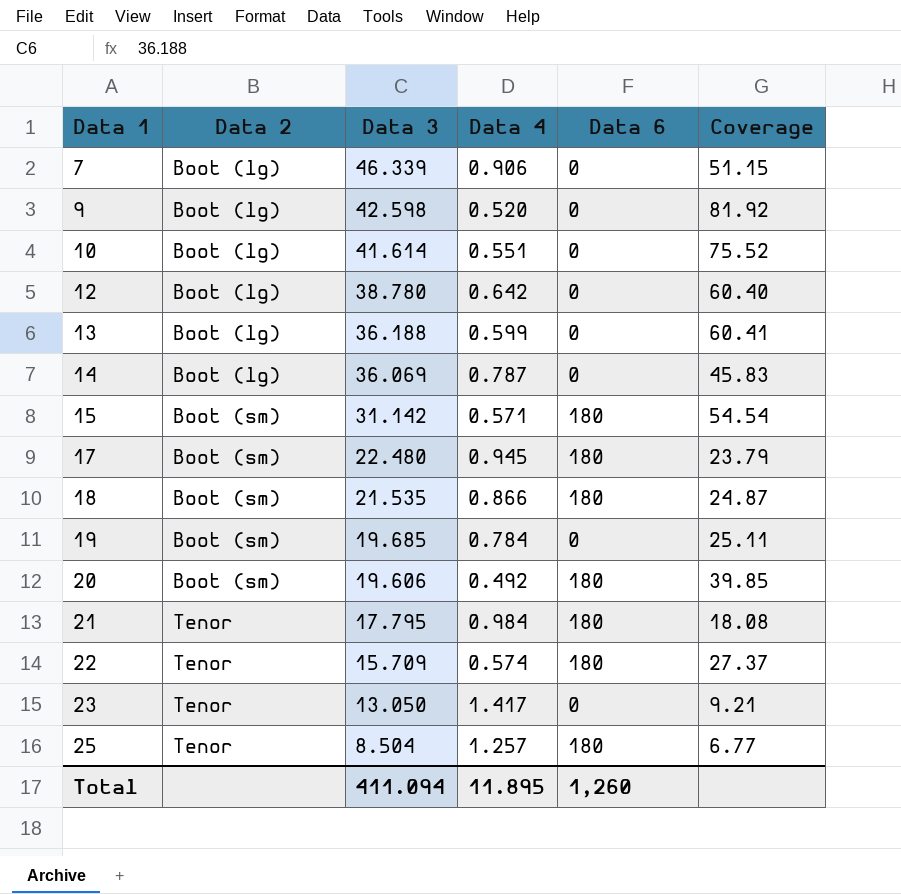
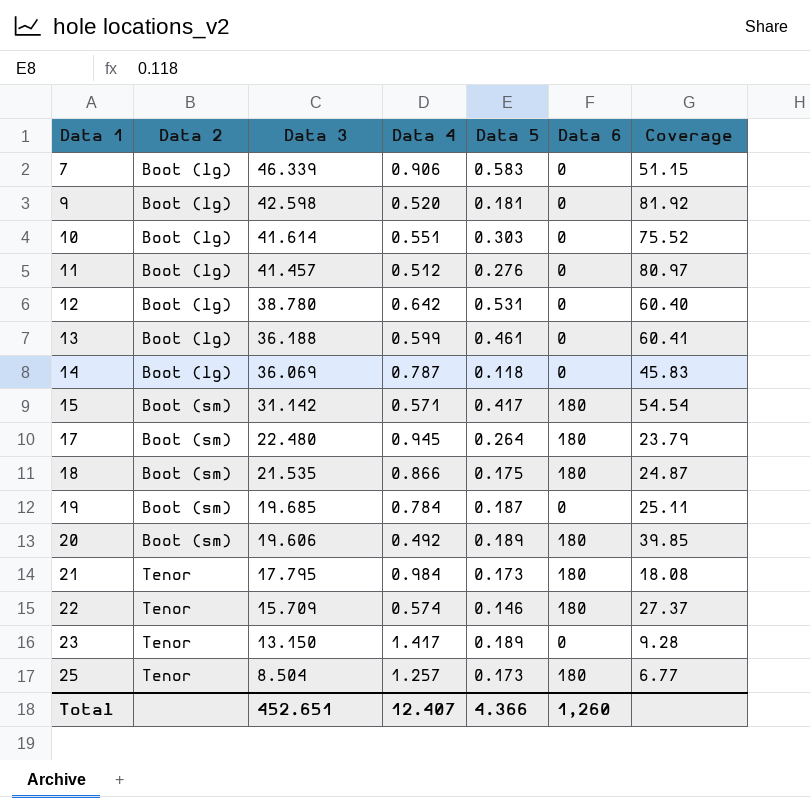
column Data 5 | position: none -> 5
row 11: none -> Boot (lg) | 41.457 | 0.512 | 0.276 | 0 | 80.97
23 | Data 3: 13.050 -> 13.150
23 | Coverage: 9.21 -> 9.28
Total | Data 3: 411.094 -> 452.651
Total | Data 4: 11.895 -> 12.407

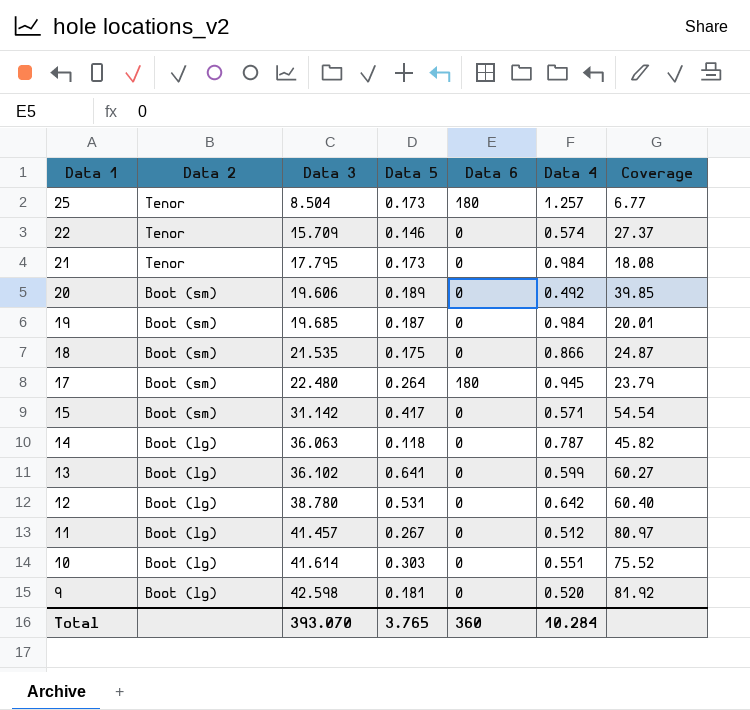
row order: Data 1 ascending -> Data 1 descending
column Data 4 | position: 4 -> 6
row 7: Boot (lg) | 46.339 | 0.906 | 0.583 | 0 | 51.15 -> none
row 23: Tenor | 13.150 | 1.417 | 0.189 | 0 | 9.28 -> none
22 | Data 6: 180 -> 0
21 | Data 6: 180 -> 0
20 | Data 6: 180 -> 0
19 | Data 4: 0.784 -> 0.984
19 | Coverage: 25.11 -> 20.01
18 | Data 6: 180 -> 0
15 | Data 6: 180 -> 0
14 | Data 3: 36.069 -> 36.063
14 | Coverage: 45.83 -> 45.82
13 | Data 3: 36.188 -> 36.102
13 | Data 5: 0.461 -> 0.641
13 | Coverage: 60.41 -> 60.27
11 | Data 5: 0.276 -> 0.267
Total | Data 3: 452.651 -> 393.070
Total | Data 5: 4.366 -> 3.765
Total | Data 6: 1,260 -> 360
Total | Data 4: 12.407 -> 10.284

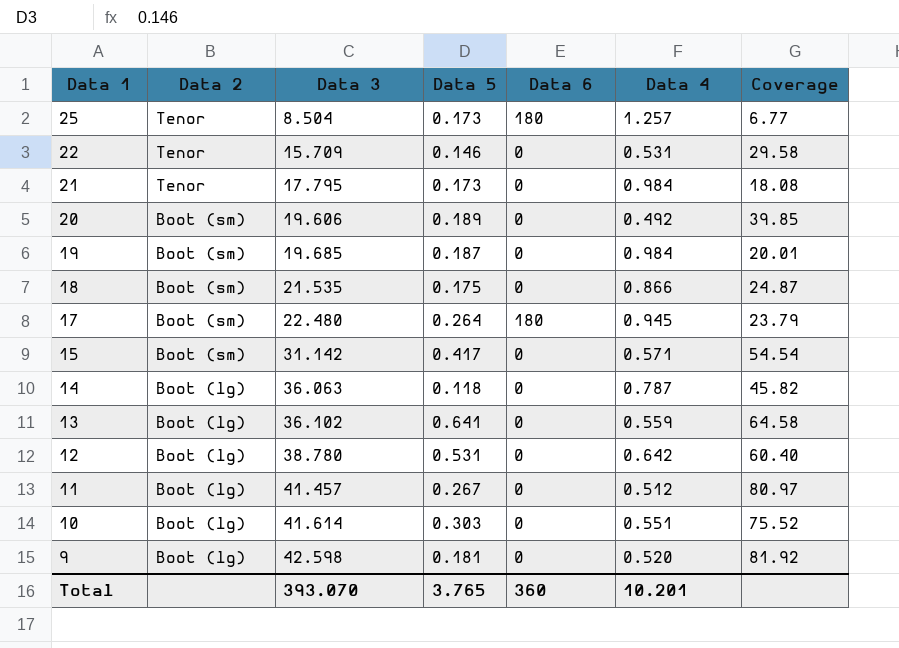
22 | Data 4: 0.574 -> 0.531
22 | Coverage: 27.37 -> 29.58
13 | Data 4: 0.599 -> 0.559
13 | Coverage: 60.27 -> 64.58
Total | Data 4: 10.284 -> 10.201

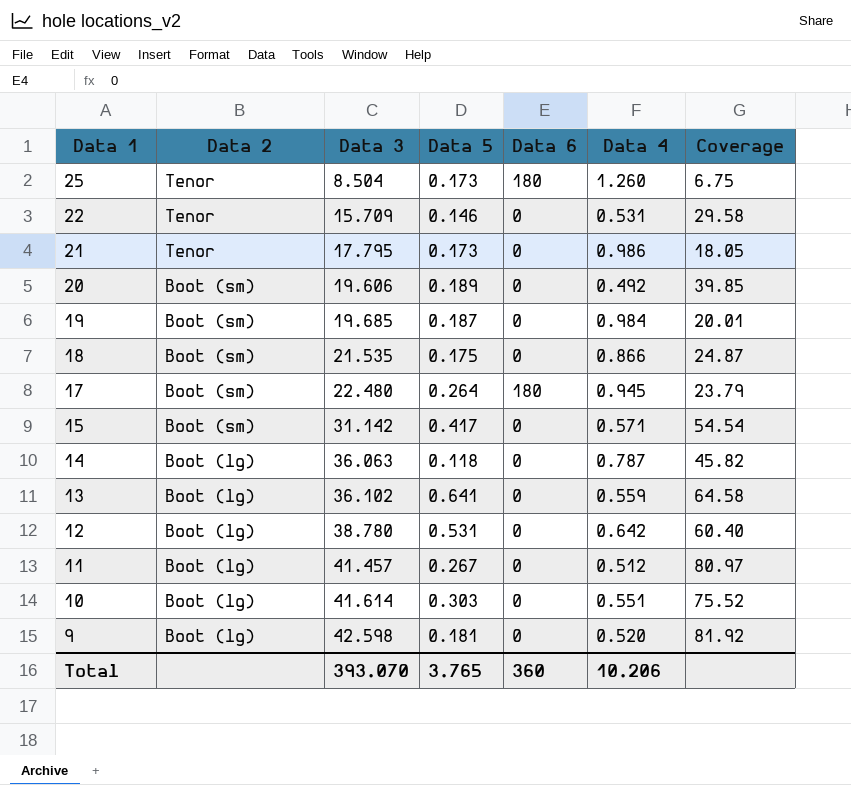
25 | Data 4: 1.257 -> 1.260
25 | Coverage: 6.77 -> 6.75
21 | Data 4: 0.984 -> 0.986
21 | Coverage: 18.08 -> 18.05
Total | Data 4: 10.201 -> 10.206

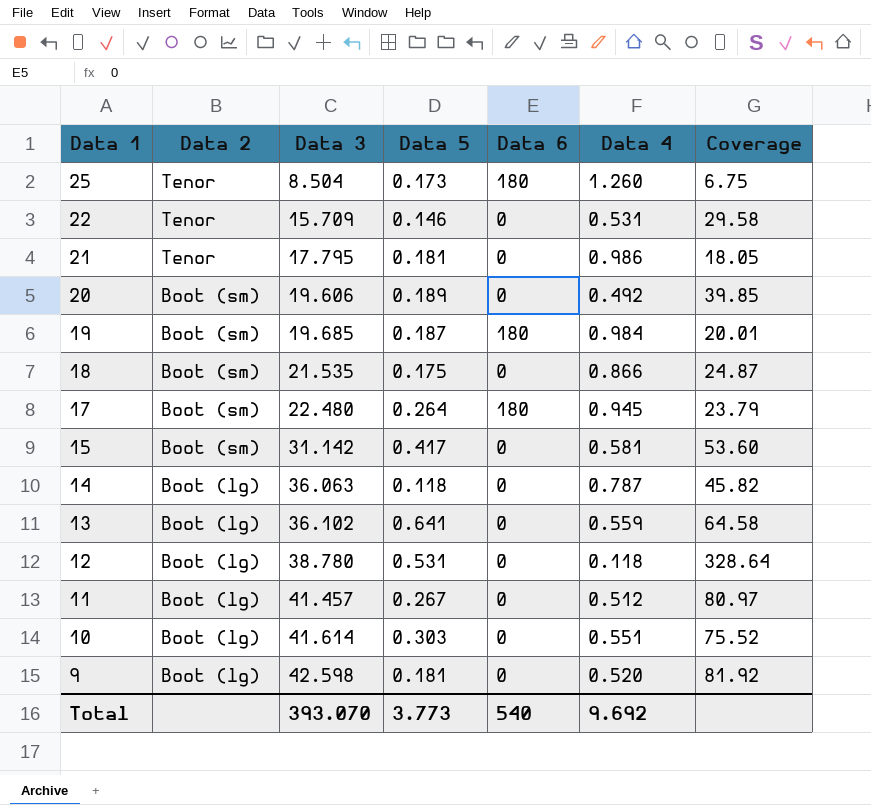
21 | Data 5: 0.173 -> 0.181
19 | Data 6: 0 -> 180
15 | Data 4: 0.571 -> 0.581
15 | Coverage: 54.54 -> 53.60
12 | Data 4: 0.642 -> 0.118
12 | Coverage: 60.40 -> 328.64
Total | Data 5: 3.765 -> 3.773
Total | Data 6: 360 -> 540
Total | Data 4: 10.206 -> 9.692

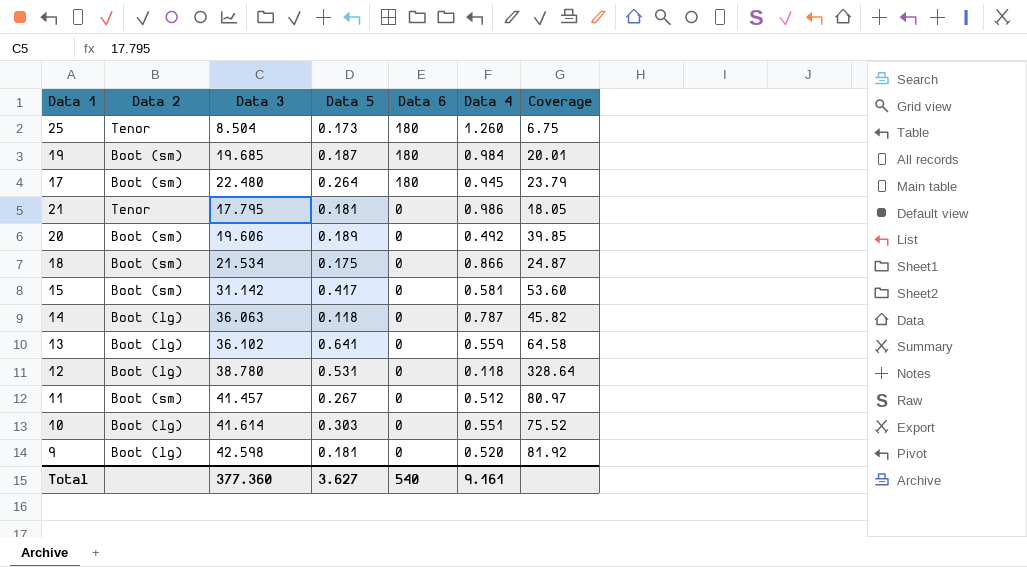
row order: Data 1 descending -> Data 6 descending
row 22: Tenor | 15.709 | 0.146 | 0 | 0.531 | 29.58 -> none
18 | Data 3: 21.535 -> 21.534
11 | Data 2: Boot (lg) -> Boot (sm)
Total | Data 3: 393.070 -> 377.360
Total | Data 5: 3.773 -> 3.627
Total | Data 4: 9.692 -> 9.161

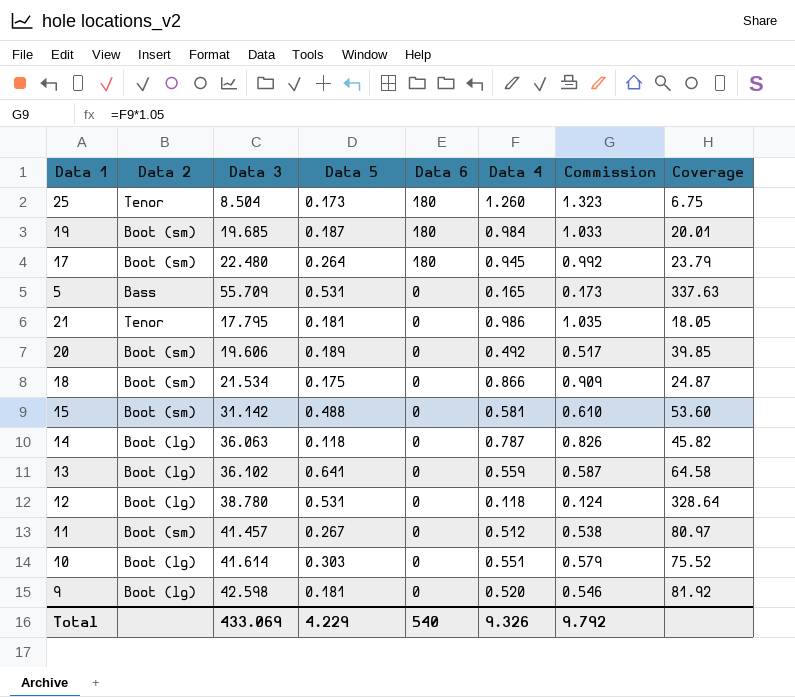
column Commission | formula: none -> [Data 4] * 1.05
row 5: none -> Bass | 55.709 | 0.531 | 0 | 0.165 | 0.173 | 337.63
15 | Data 5: 0.417 -> 0.488
Total | Data 3: 377.360 -> 433.069
Total | Data 5: 3.627 -> 4.229
Total | Data 4: 9.161 -> 9.326

